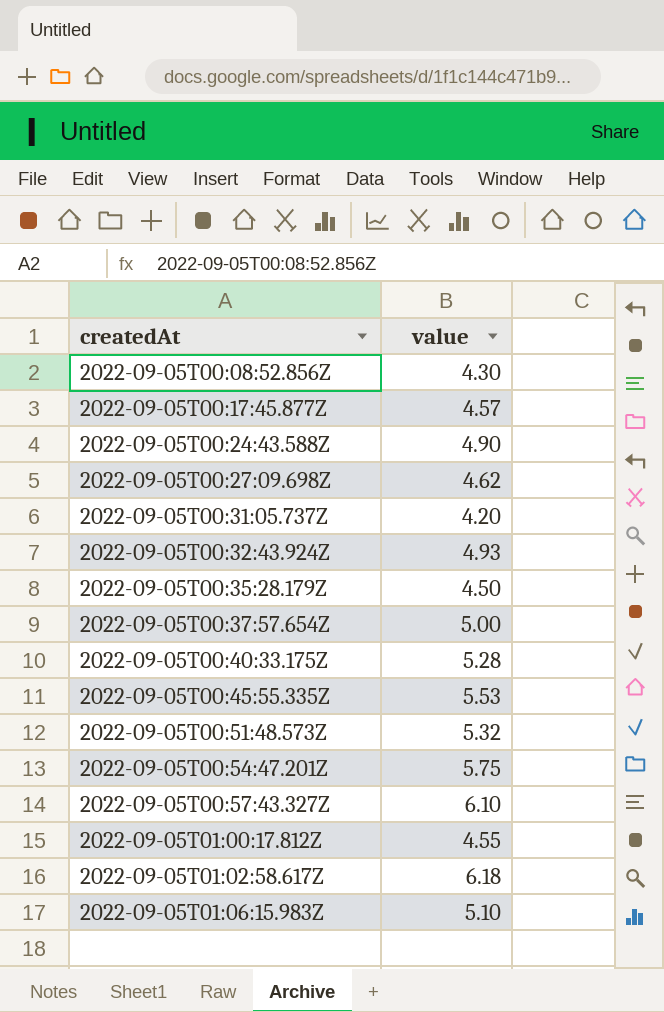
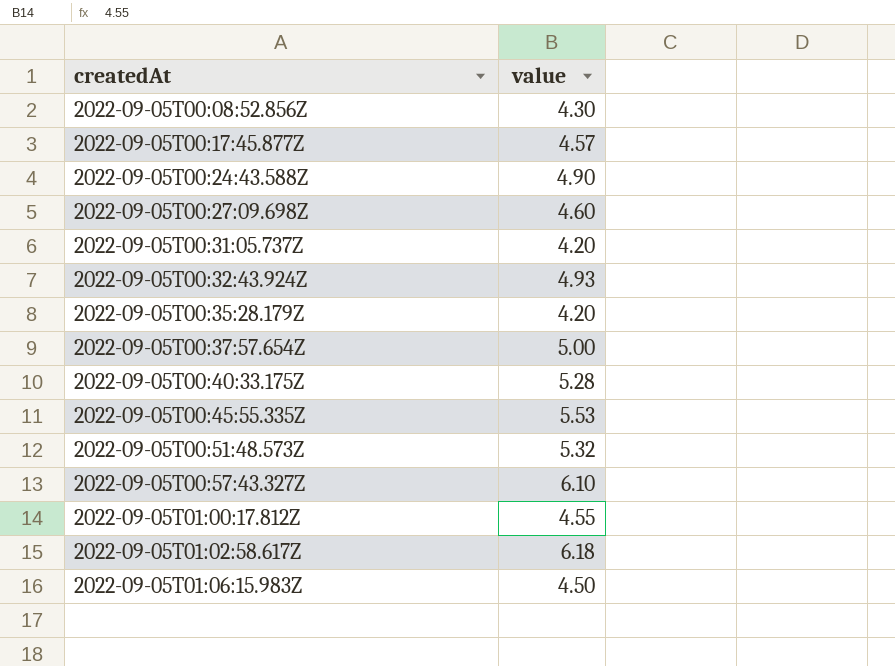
row 2022-09-05T00:54:47.201Z: 5.75 -> none
2022-09-05T00:27:09.698Z | value: 4.62 -> 4.60
2022-09-05T00:35:28.179Z | value: 4.50 -> 4.20
2022-09-05T01:06:15.983Z | value: 5.10 -> 4.50

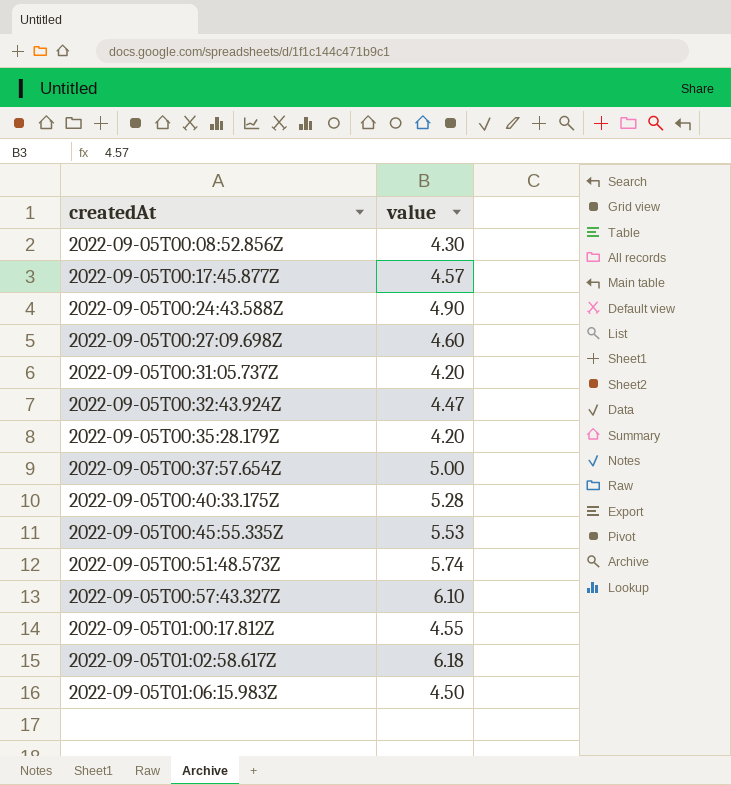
2022-09-05T00:32:43.924Z | value: 4.93 -> 4.47
2022-09-05T00:51:48.573Z | value: 5.32 -> 5.74

